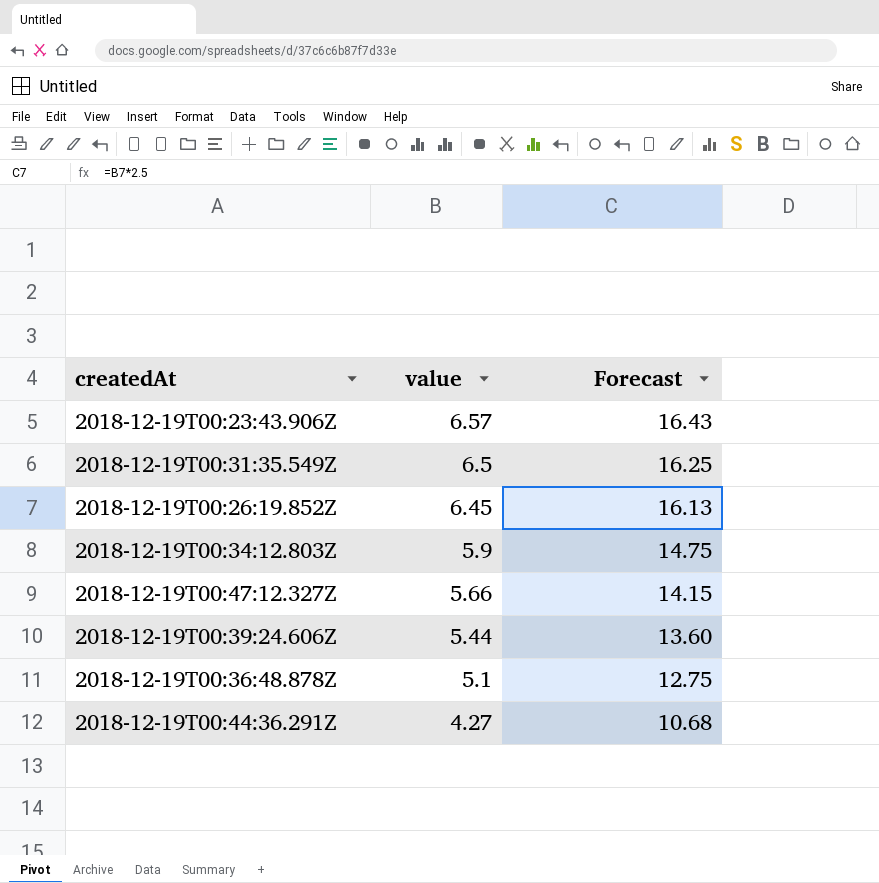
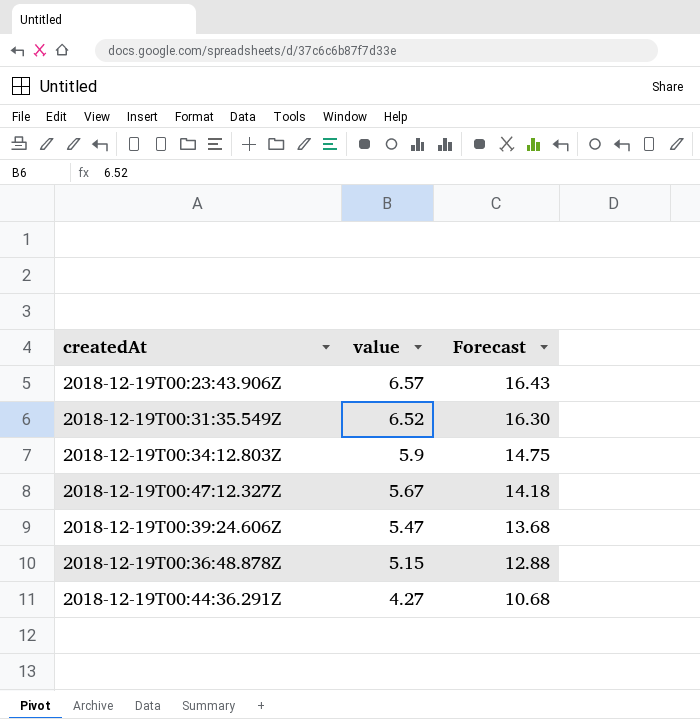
row 2018-12-19T00:26:19.852Z: 6.45 | 16.13 -> none
2018-12-19T00:31:35.549Z | value: 6.5 -> 6.52
2018-12-19T00:31:35.549Z | Forecast: 16.25 -> 16.30
2018-12-19T00:47:12.327Z | value: 5.66 -> 5.67
2018-12-19T00:47:12.327Z | Forecast: 14.15 -> 14.18
2018-12-19T00:39:24.606Z | value: 5.44 -> 5.47
2018-12-19T00:39:24.606Z | Forecast: 13.60 -> 13.68
2018-12-19T00:36:48.878Z | value: 5.1 -> 5.15
2018-12-19T00:36:48.878Z | Forecast: 12.75 -> 12.88

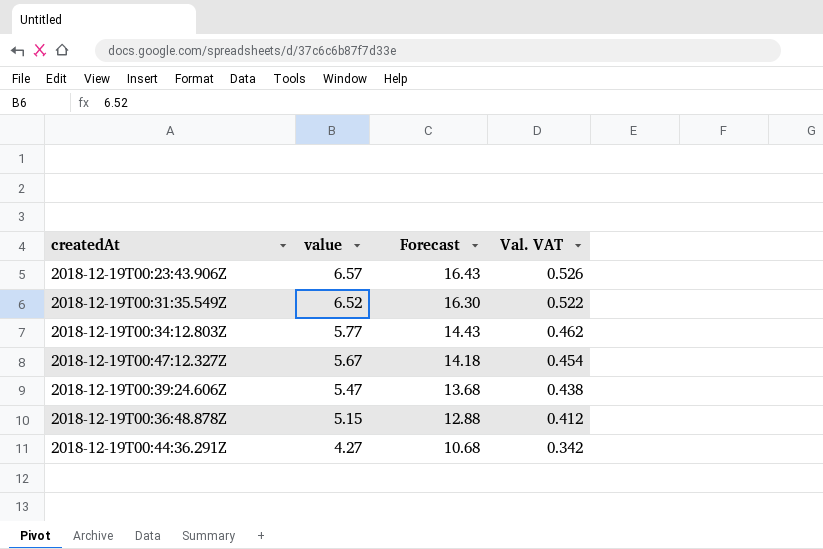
column Val. VAT | formula: none -> [value] * 0.08
2018-12-19T00:34:12.803Z | value: 5.9 -> 5.77
2018-12-19T00:34:12.803Z | Forecast: 14.75 -> 14.43

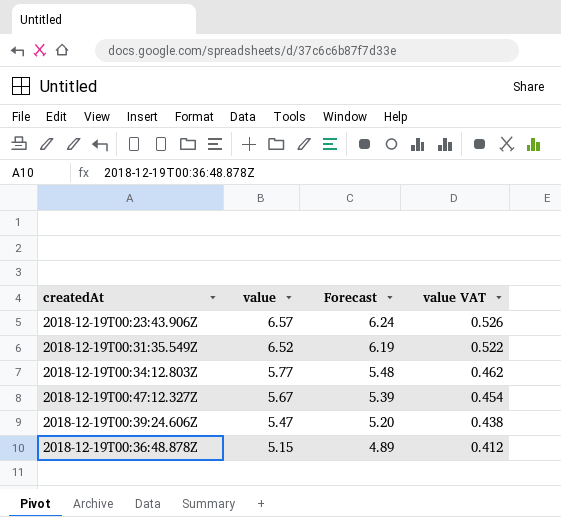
column Forecast | formula: [value] * 2.5 -> [value] * 0.95
column name: Val. VAT -> value VAT
row 2018-12-19T00:44:36.291Z: 4.27 | 10.68 | 0.342 -> none

